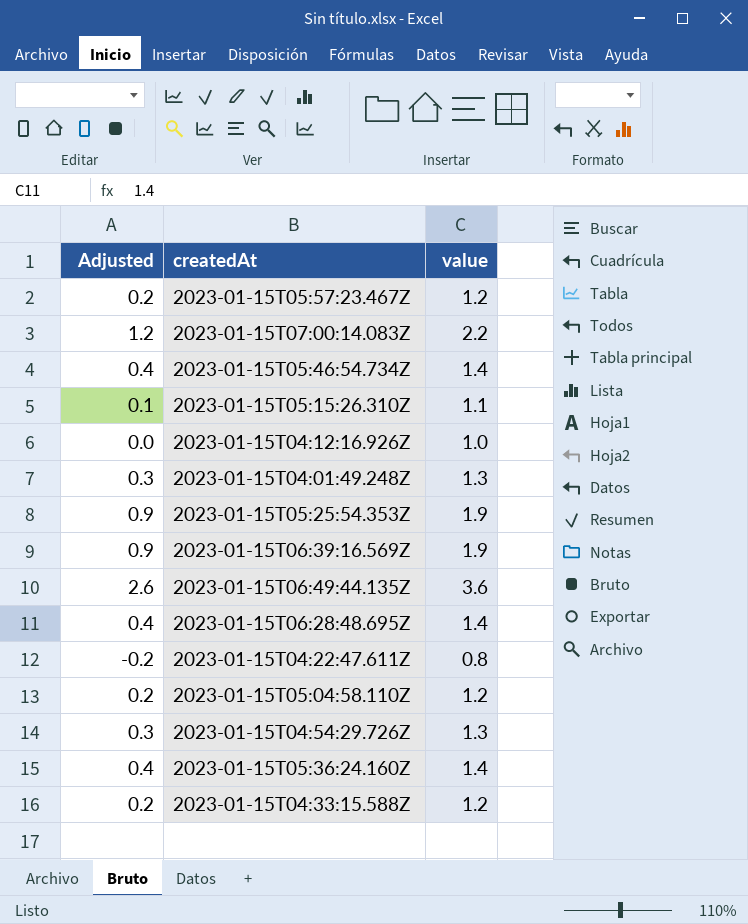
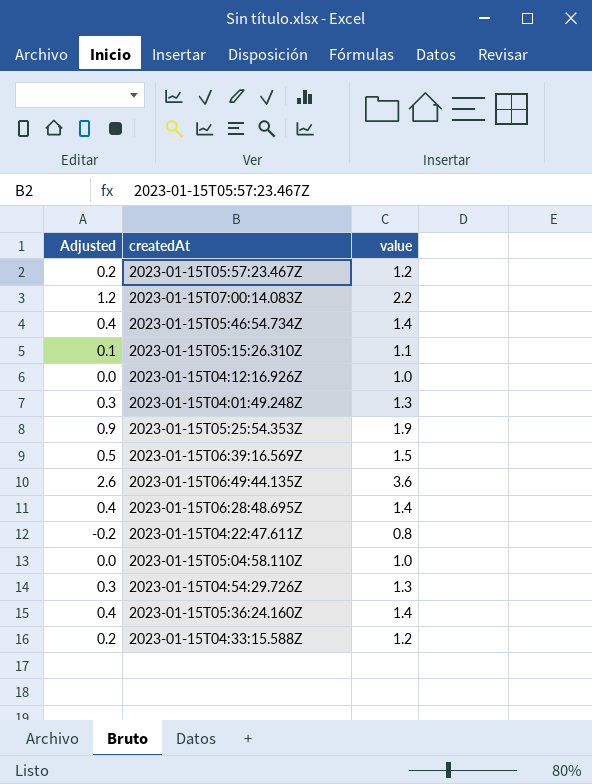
2023-01-15T06:39:16.569Z | Adjusted: 0.9 -> 0.5
2023-01-15T06:39:16.569Z | value: 1.9 -> 1.5
2023-01-15T05:04:58.110Z | Adjusted: 0.2 -> 0.0
2023-01-15T05:04:58.110Z | value: 1.2 -> 1.0

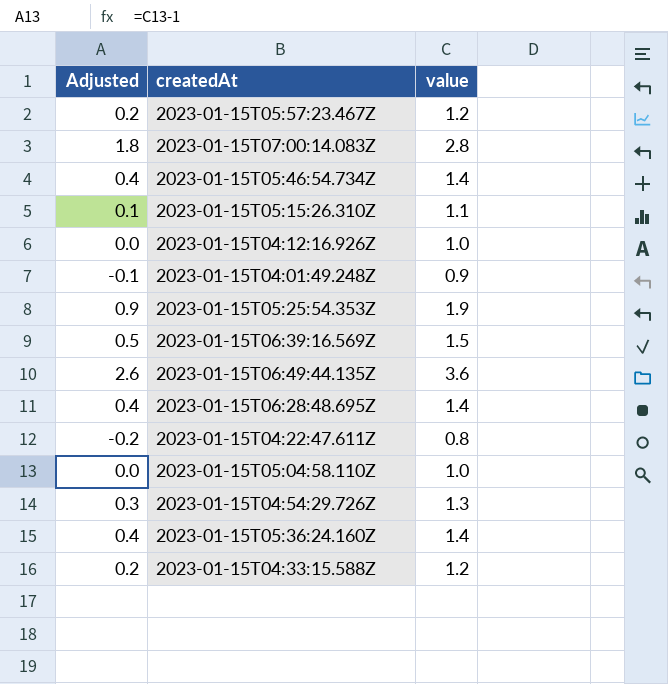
2023-01-15T07:00:14.083Z | Adjusted: 1.2 -> 1.8
2023-01-15T07:00:14.083Z | value: 2.2 -> 2.8
2023-01-15T04:01:49.248Z | Adjusted: 0.3 -> -0.1
2023-01-15T04:01:49.248Z | value: 1.3 -> 0.9

